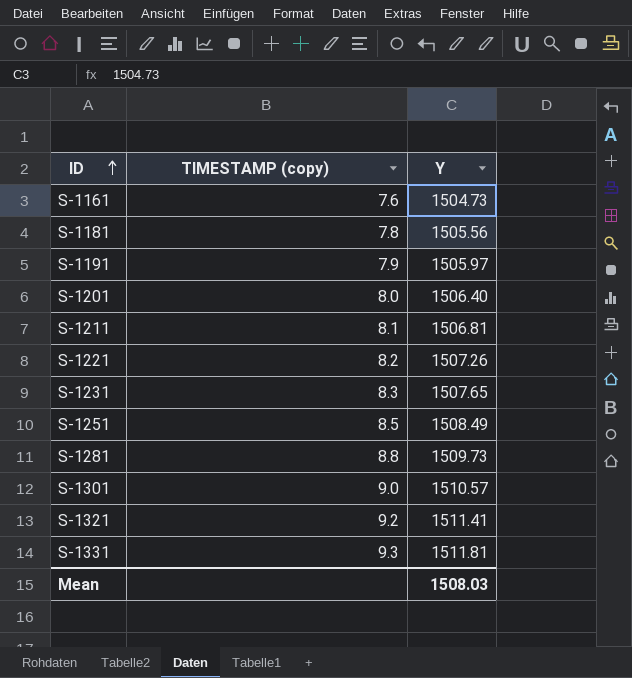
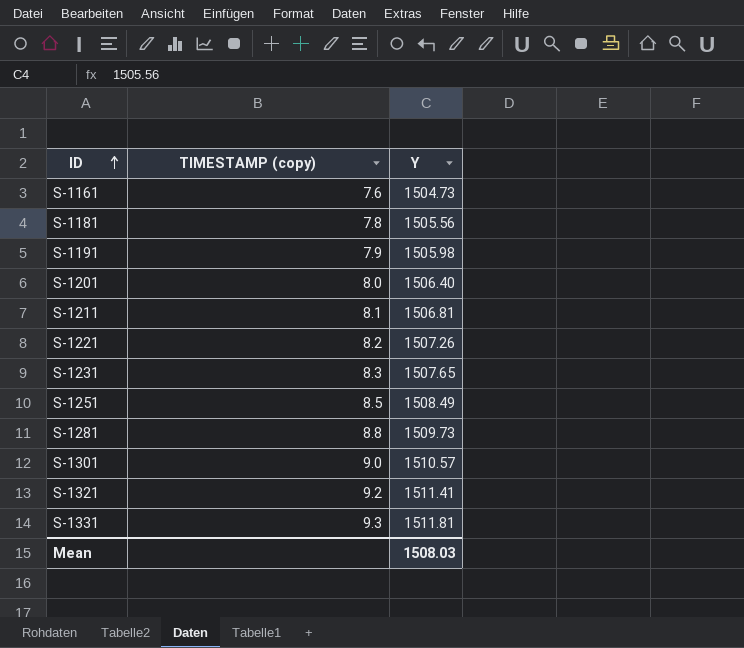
S-1191 | Y: 1505.97 -> 1505.98

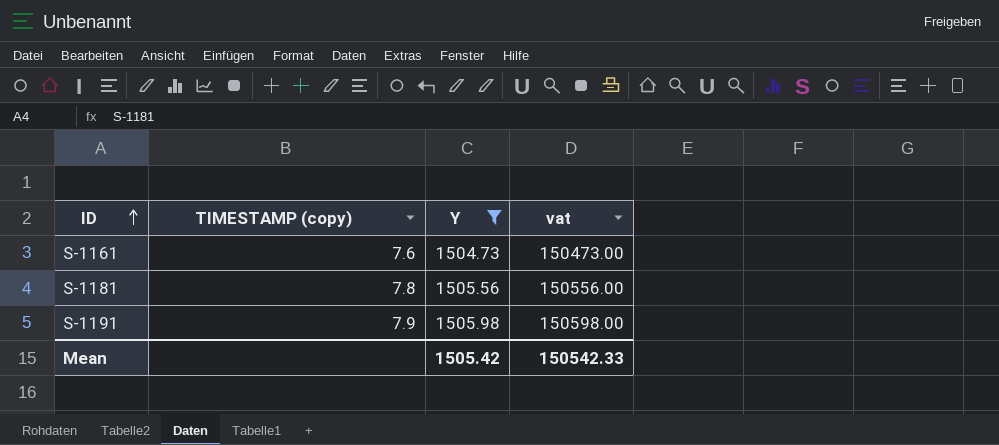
filter: none -> Y <= 1505.98
column vat | formula: none -> [Y] * 100
Mean | Y: 1508.03 -> 1505.42

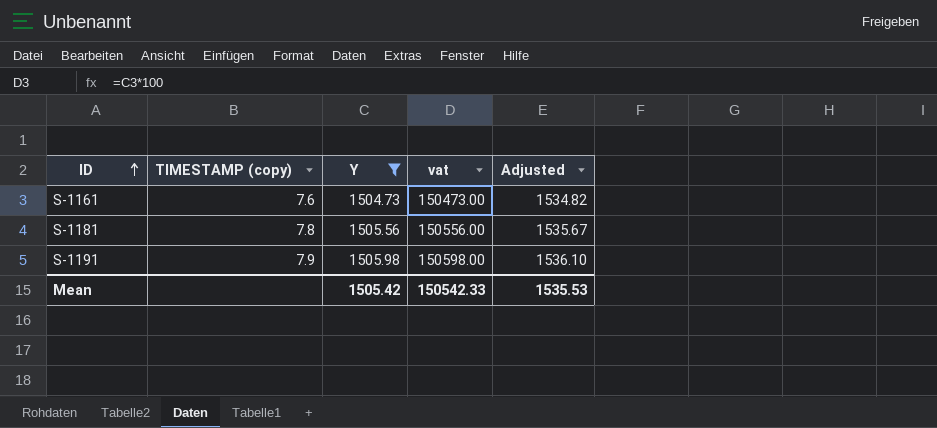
column Adjusted | formula: none -> [Y] * 1.02

